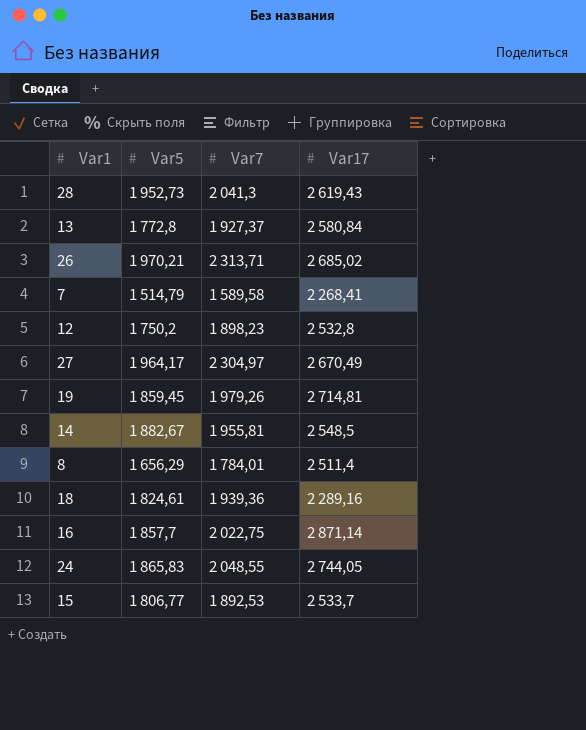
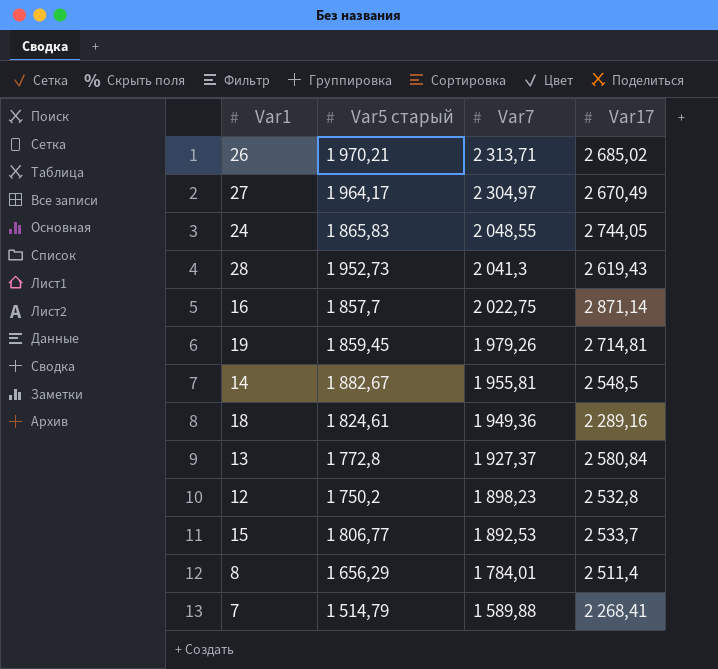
row order: none -> Var7 descending
column name: Var5 -> Var5 старый
18 | Var7: 1 939,36 -> 1 949,36
7 | Var7: 1 589,58 -> 1 589,88

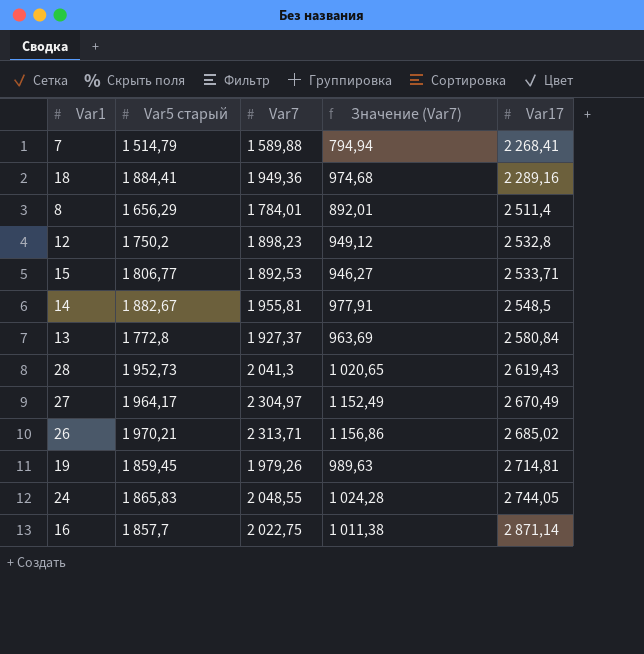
row order: Var7 descending -> Var17 ascending
column Значение (Var7) | formula: none -> [Var7] * 0,5
18 | Var5 старый: 1 824,61 -> 1 884,41
15 | Var17: 2 533,7 -> 2 533,71

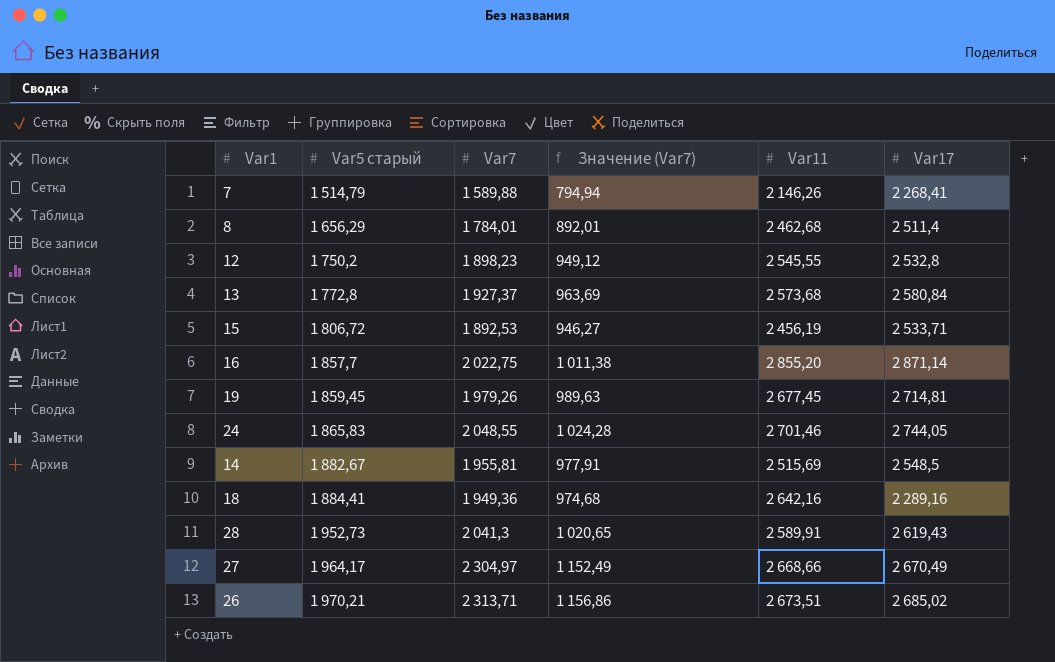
row order: Var17 ascending -> Var5 старый ascending
column Var11 | position: none -> 5
15 | Var5 старый: 1 806,77 -> 1 806,72

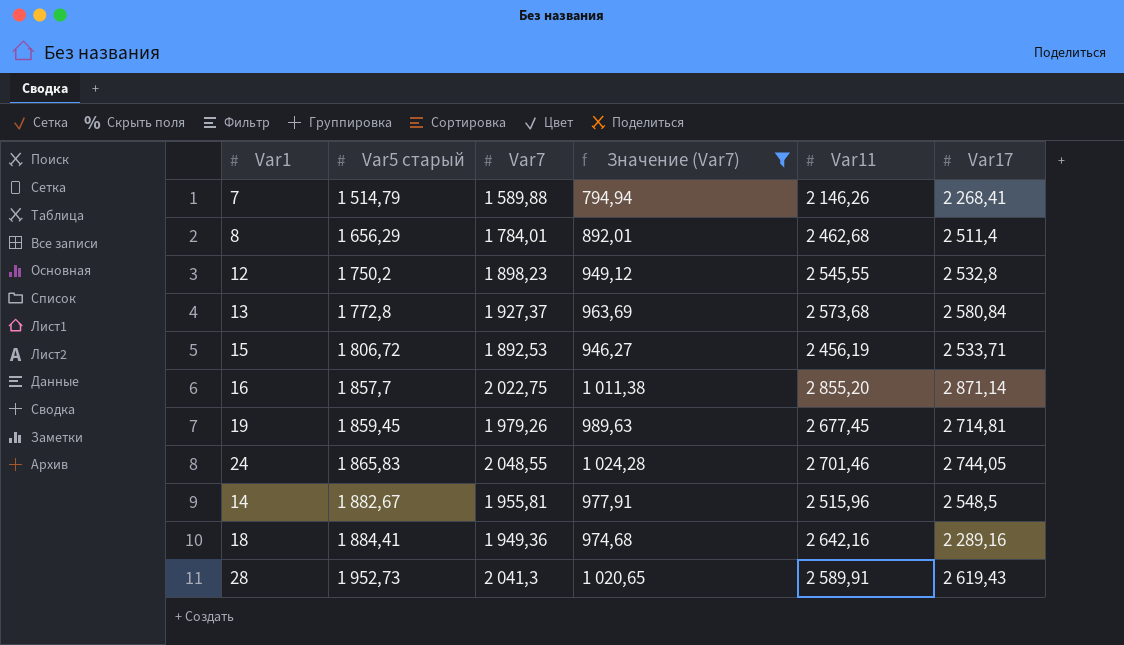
filter: none -> Значение (Var7) <= 1 024,28
14 | Var11: 2 515,69 -> 2 515,96

